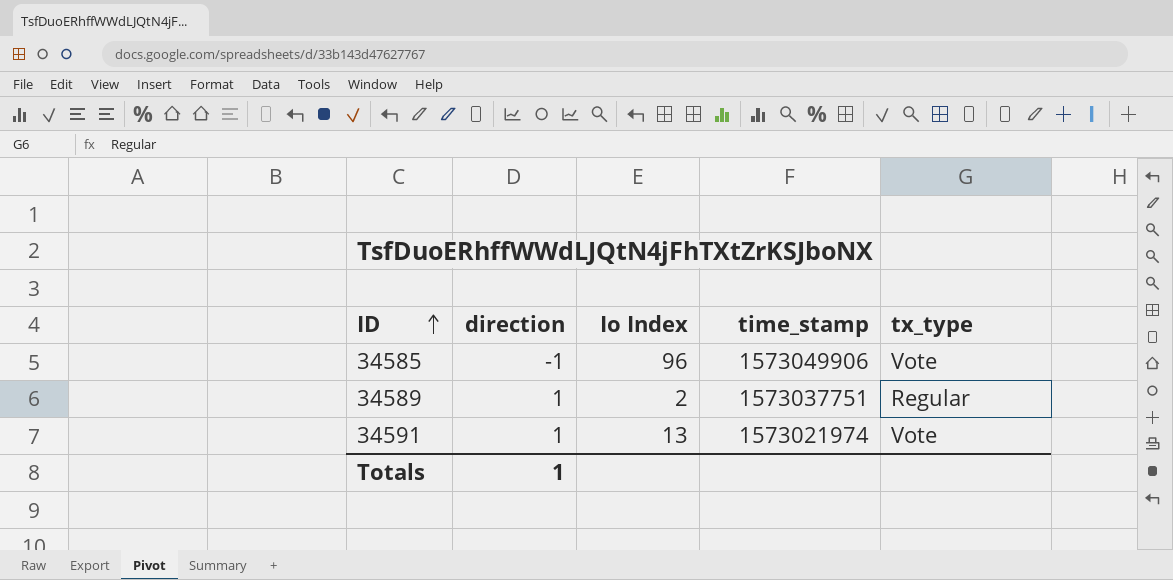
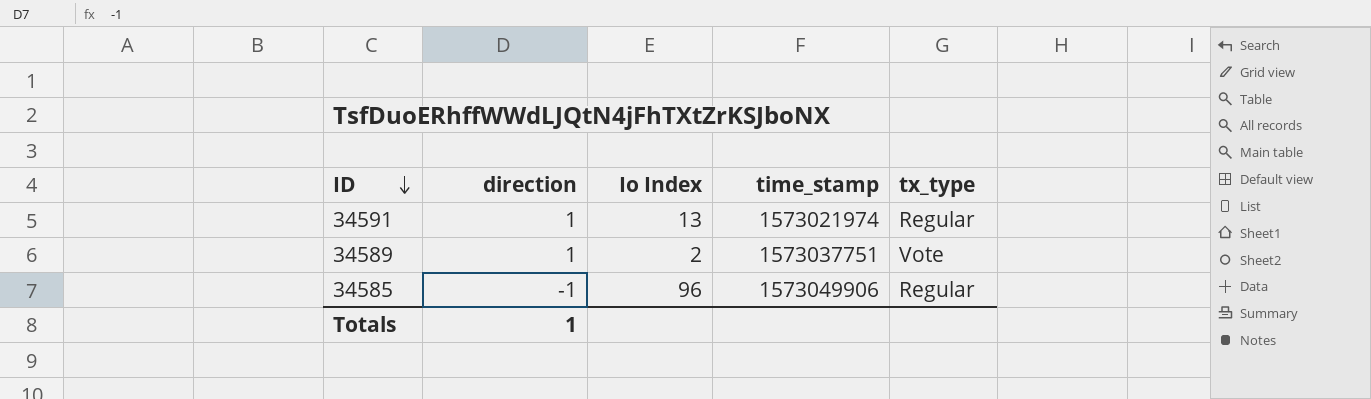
row order: ID ascending -> ID descending
34591 | tx_type: Vote -> Regular
34589 | tx_type: Regular -> Vote
34585 | tx_type: Vote -> Regular

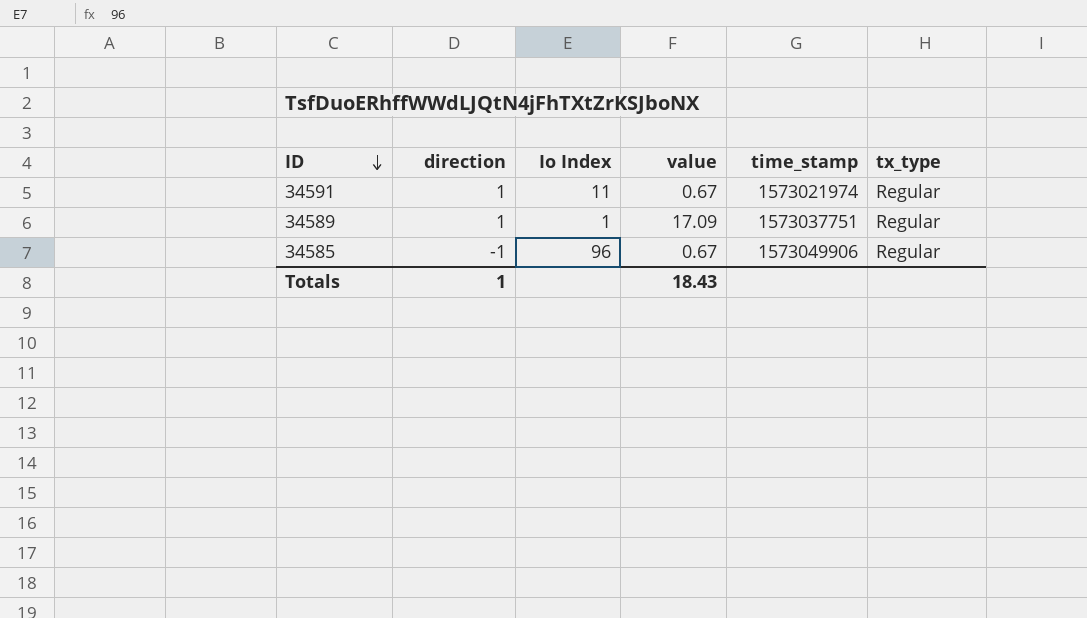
column value | position: none -> 4
34591 | Io Index: 13 -> 11
34589 | Io Index: 2 -> 1
34589 | tx_type: Vote -> Regular

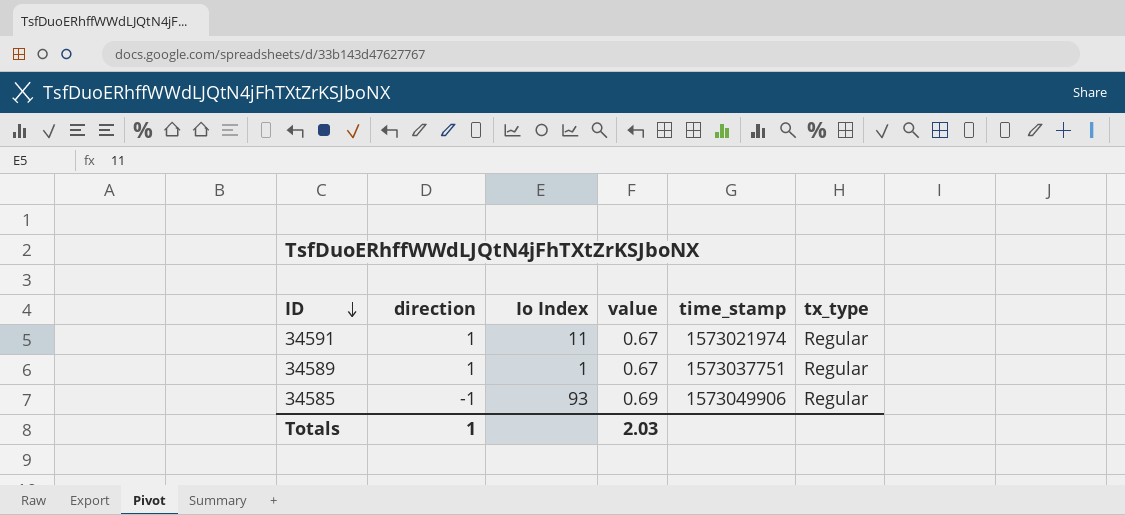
34589 | value: 17.09 -> 0.67
34585 | Io Index: 96 -> 93
34585 | value: 0.67 -> 0.69
Totals | value: 18.43 -> 2.03

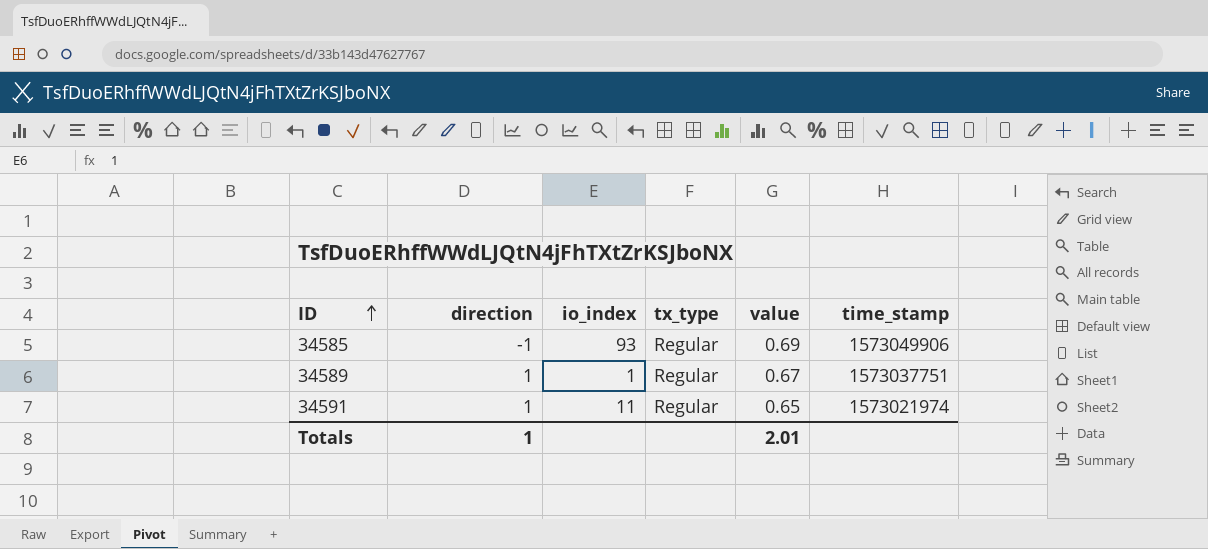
row order: ID descending -> ID ascending
column name: Io Index -> io_index
column tx_type | position: 6 -> 4
34591 | value: 0.67 -> 0.65
Totals | value: 2.03 -> 2.01

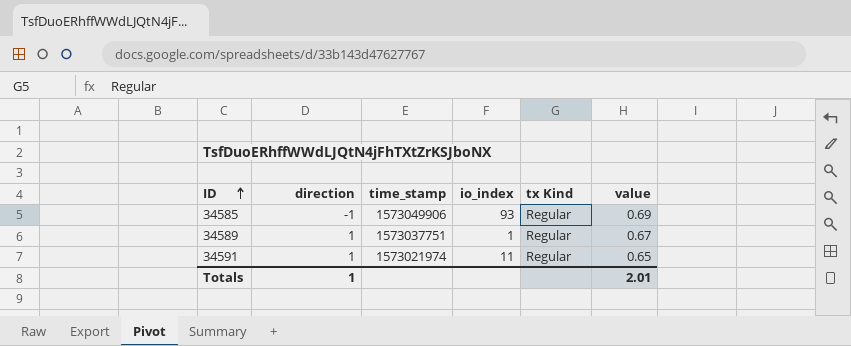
column time_stamp | position: 6 -> 3
column name: tx_type -> tx Kind

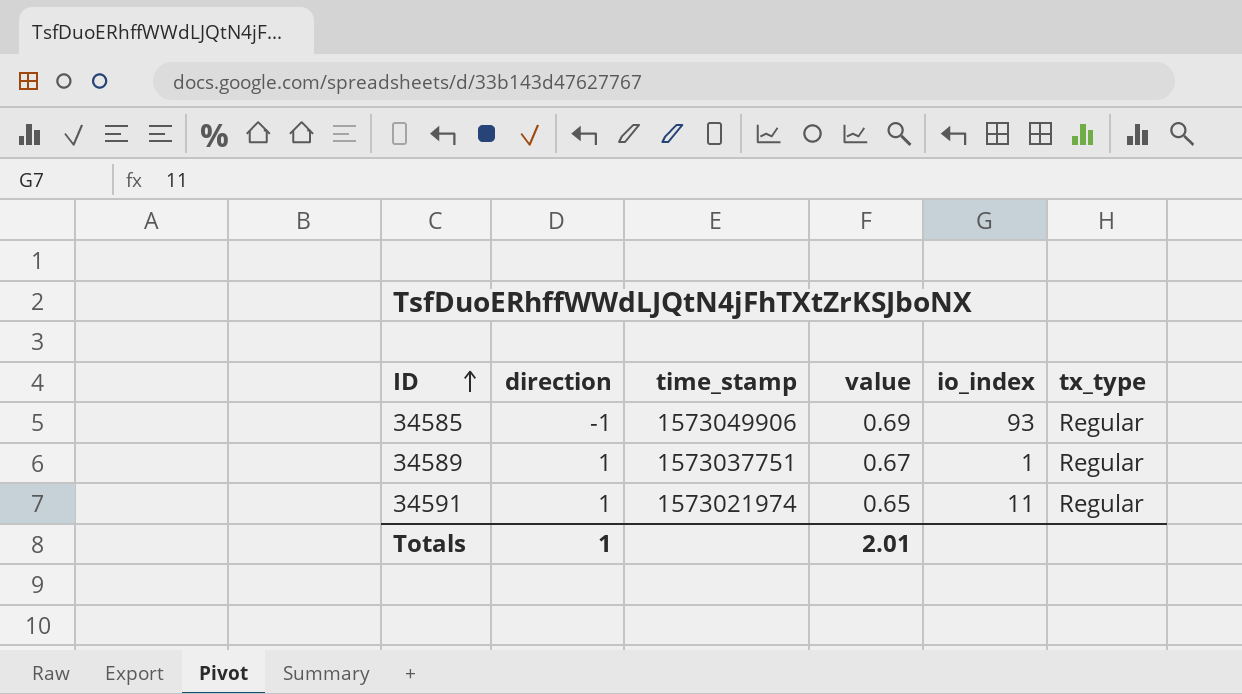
column value | position: 6 -> 4
column name: tx Kind -> tx_type

